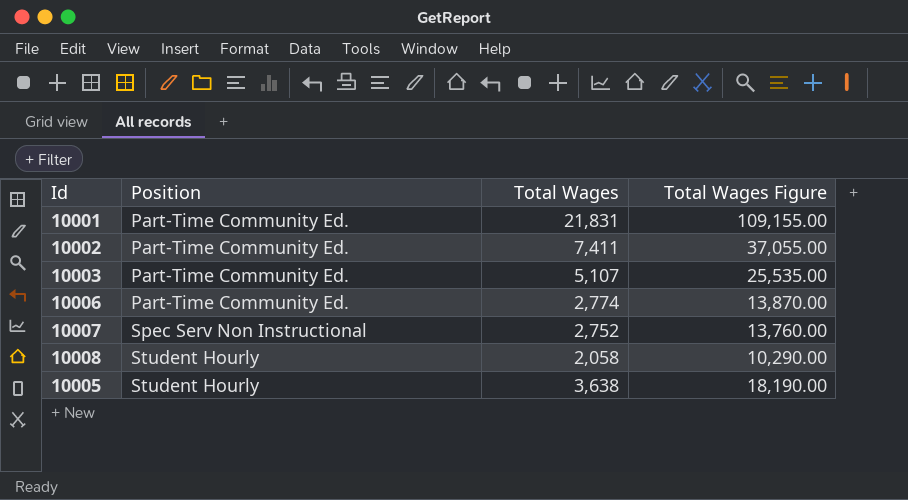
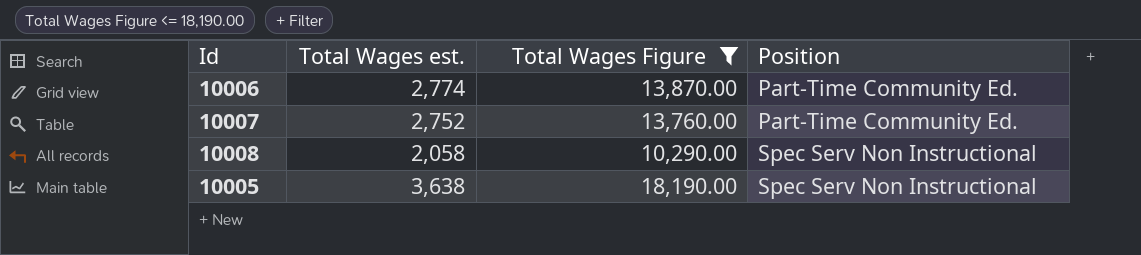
filter: none -> Total Wages Figure <= 18,190.00
column name: Total Wages -> Total Wages est.
column Position | position: 2 -> 4
10007 | Position: Spec Serv Non Instructional -> Part-Time Community Ed.
10008 | Position: Student Hourly -> Spec Serv Non Instructional
10005 | Position: Student Hourly -> Spec Serv Non Instructional

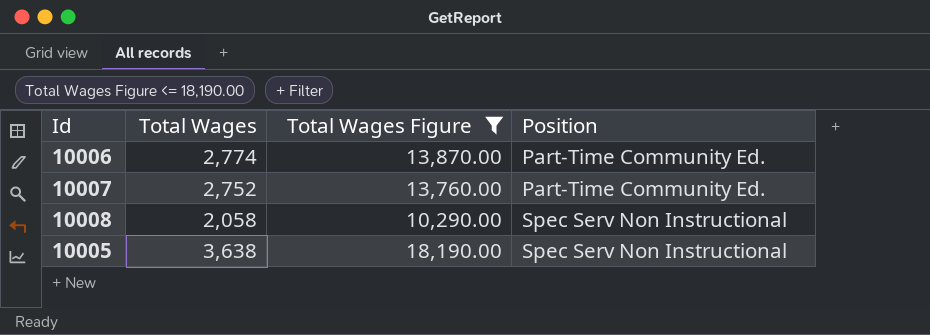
column name: Total Wages est. -> Total Wages

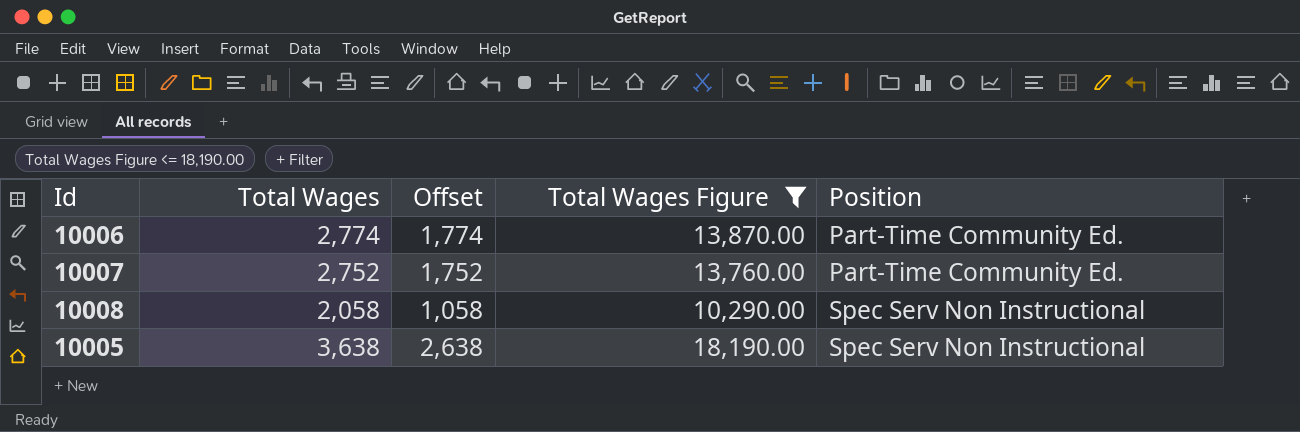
column Offset | formula: none -> [Total Wages] - 1000

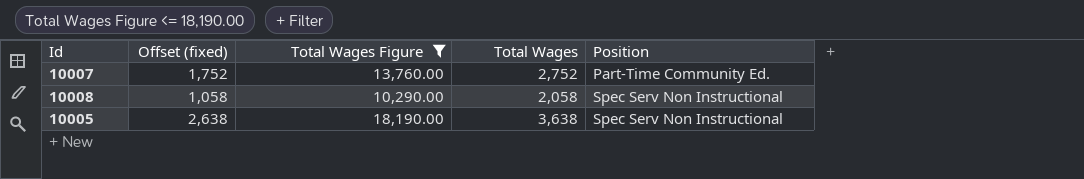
column name: Offset -> Offset (fixed)
column Total Wages | position: 2 -> 4
row 10006: 2,774 | 1,774 | 13,870.00 | Part-Time Community Ed. -> none

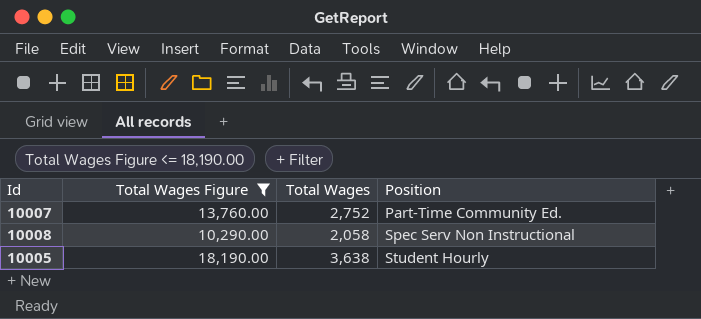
column Offset (fixed) | formula: [Total Wages] - 1000 -> none
10005 | Position: Spec Serv Non Instructional -> Student Hourly

